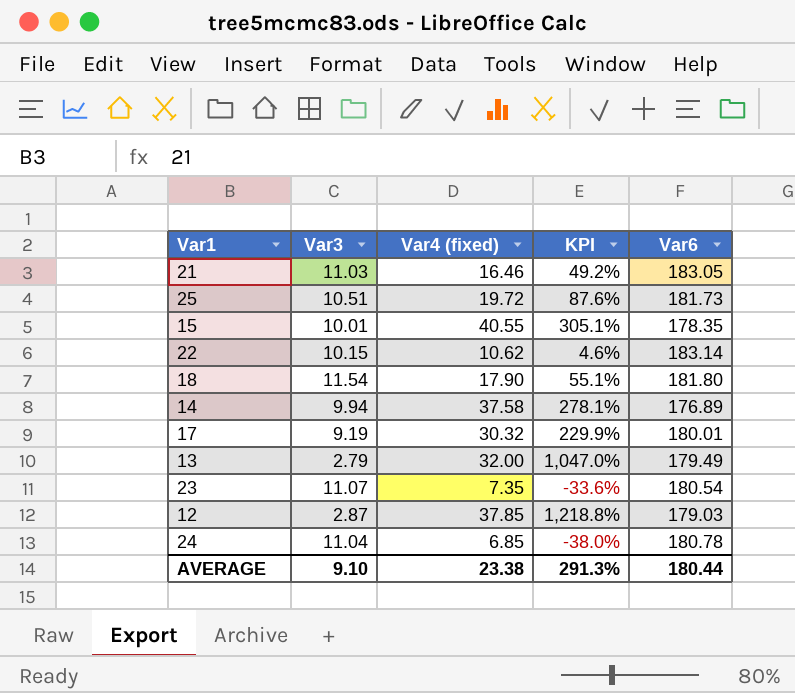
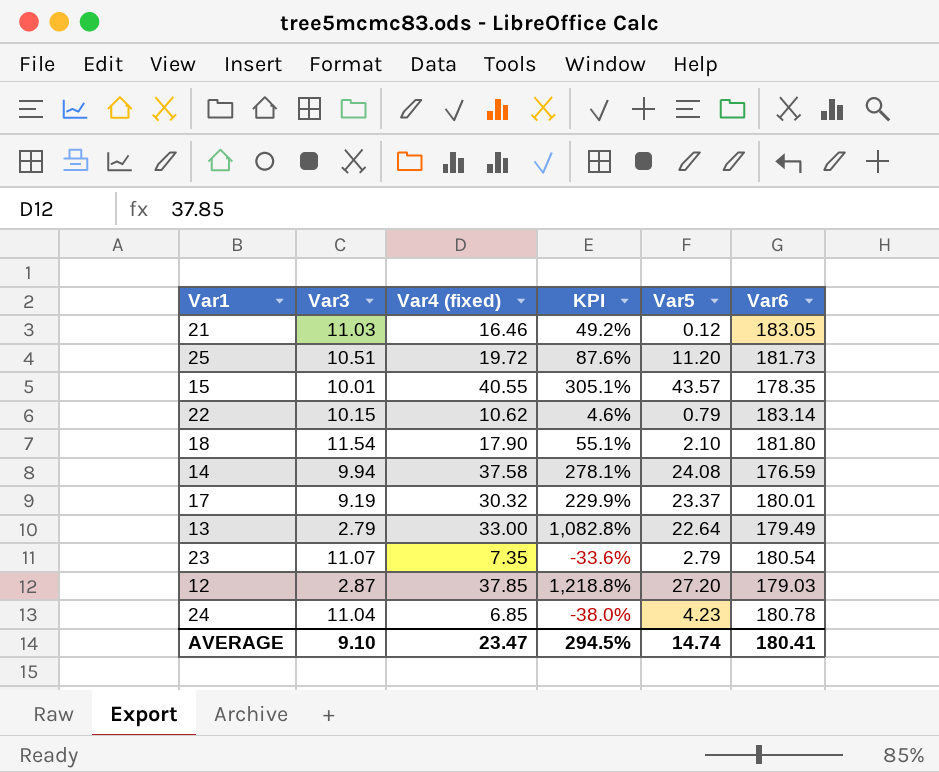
column Var5 | position: none -> 5
14 | Var6: 176.89 -> 176.59
13 | Var4 (fixed): 32.00 -> 33.00
13 | KPI: 1,047.0% -> 1,082.8%
AVERAGE | Var4 (fixed): 23.38 -> 23.47
AVERAGE | KPI: 291.3% -> 294.5%
AVERAGE | Var6: 180.44 -> 180.41

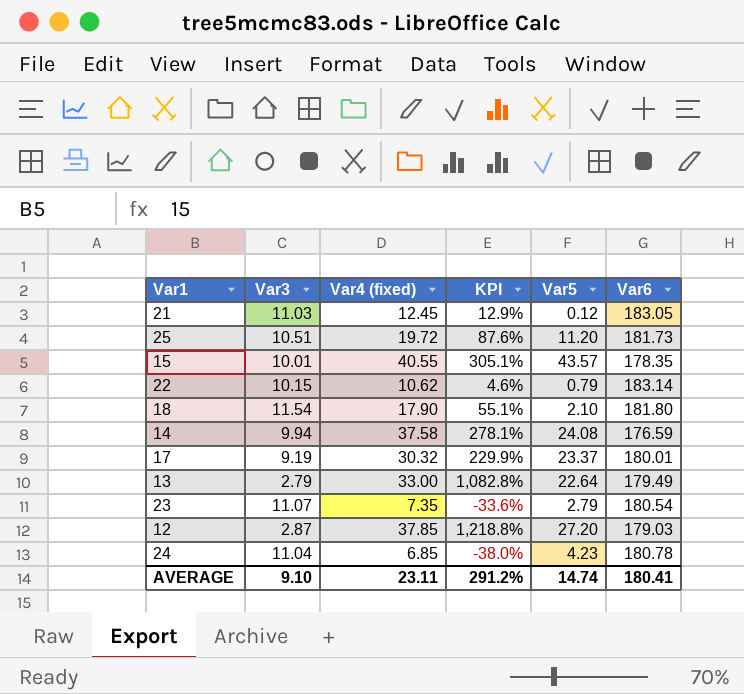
21 | Var4 (fixed): 16.46 -> 12.45
21 | KPI: 49.2% -> 12.9%
AVERAGE | Var4 (fixed): 23.47 -> 23.11
AVERAGE | KPI: 294.5% -> 291.2%

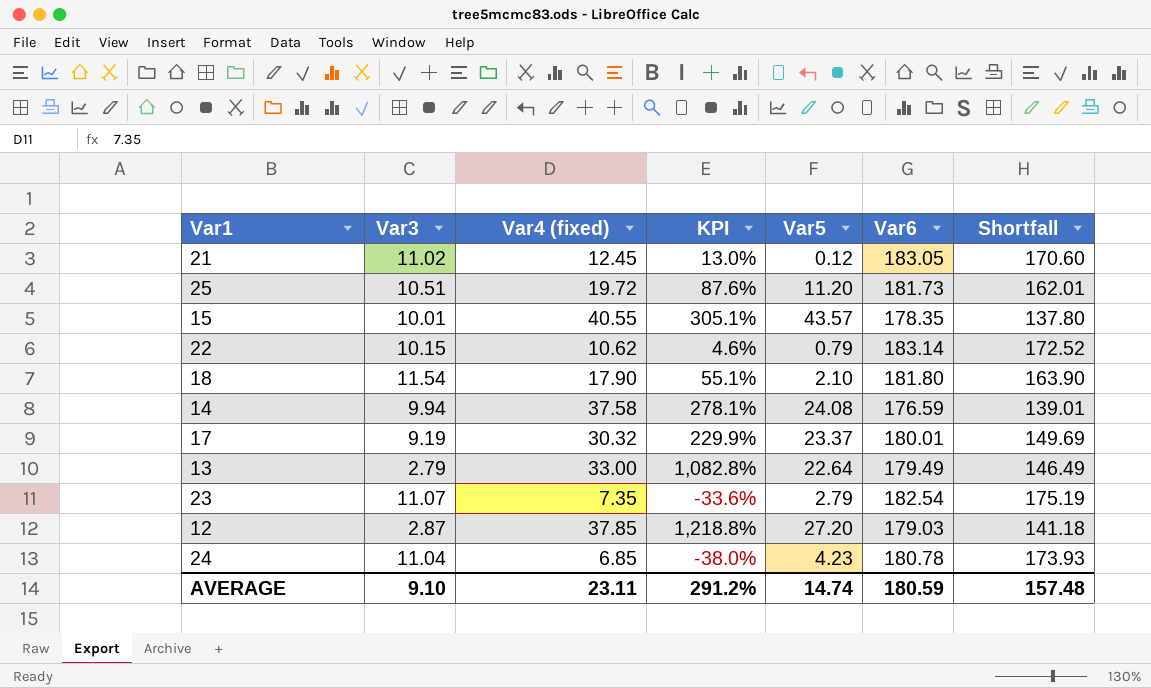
column Shortfall | formula: none -> [Var6] - [Var4 (fixed)]
21 | Var3: 11.03 -> 11.02
21 | KPI: 12.9% -> 13.0%
23 | Var6: 180.54 -> 182.54
AVERAGE | Var6: 180.41 -> 180.59

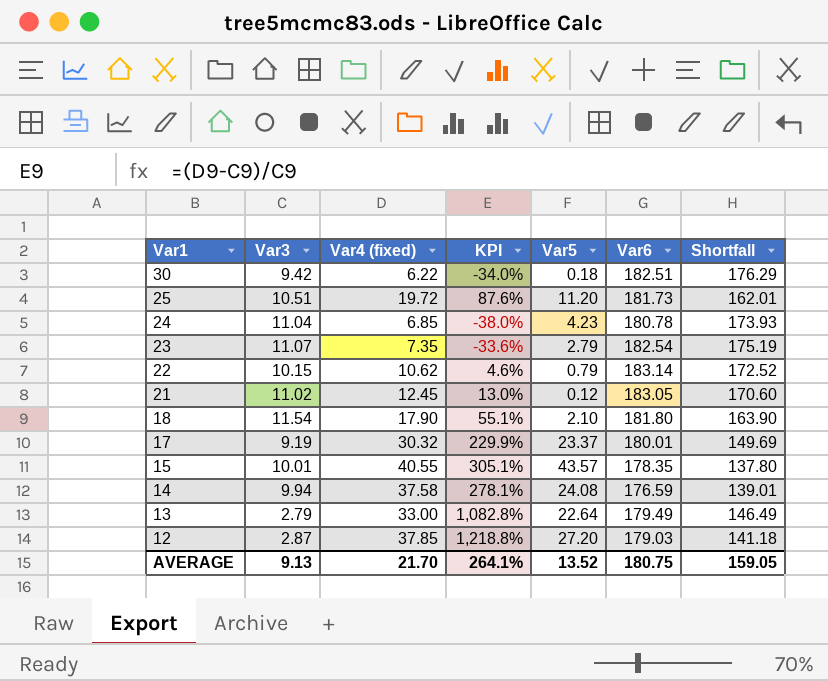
row order: none -> Var1 descending
row 30: none -> 9.42 | 6.22 | -34.0% | 0.18 | 182.51 | 176.29
AVERAGE | Var3: 9.10 -> 9.13
AVERAGE | Var4 (fixed): 23.11 -> 21.70
AVERAGE | KPI: 291.2% -> 264.1%
AVERAGE | Var5: 14.74 -> 13.52
AVERAGE | Var6: 180.59 -> 180.75
AVERAGE | Shortfall: 157.48 -> 159.05

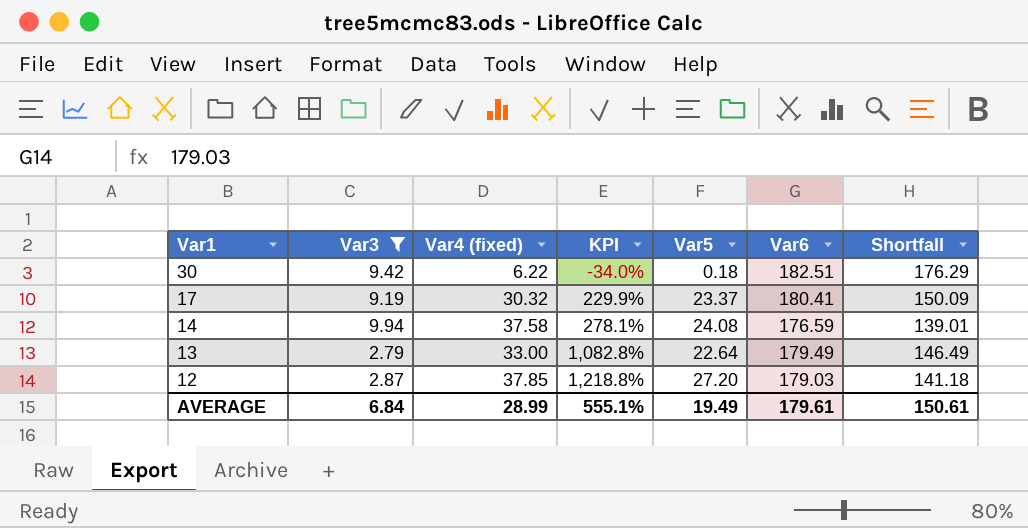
filter: none -> Var3 <= 9.94
17 | Var6: 180.01 -> 180.41
17 | Shortfall: 149.69 -> 150.09
AVERAGE | Var3: 9.13 -> 6.84
AVERAGE | Var4 (fixed): 21.70 -> 28.99
AVERAGE | KPI: 264.1% -> 555.1%
AVERAGE | Var5: 13.52 -> 19.49
AVERAGE | Var6: 180.75 -> 179.61
AVERAGE | Shortfall: 159.05 -> 150.61

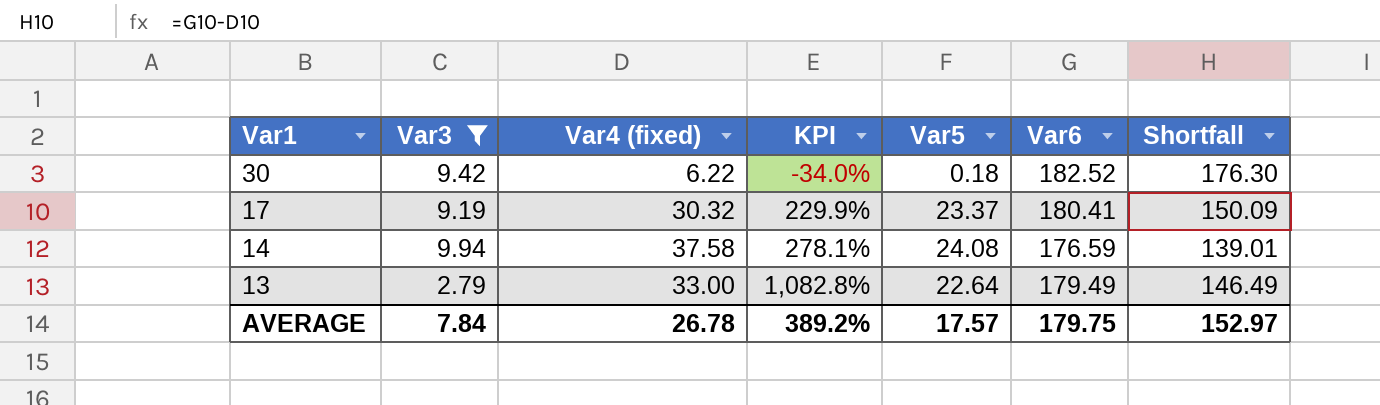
row 12: 2.87 | 37.85 | 1,218.8% | 27.20 | 179.03 | 141.18 -> none
30 | Var6: 182.51 -> 182.52
30 | Shortfall: 176.29 -> 176.30
AVERAGE | Var3: 6.84 -> 7.84
AVERAGE | Var4 (fixed): 28.99 -> 26.78
AVERAGE | KPI: 555.1% -> 389.2%
AVERAGE | Var5: 19.49 -> 17.57
AVERAGE | Var6: 179.61 -> 179.75
AVERAGE | Shortfall: 150.61 -> 152.97

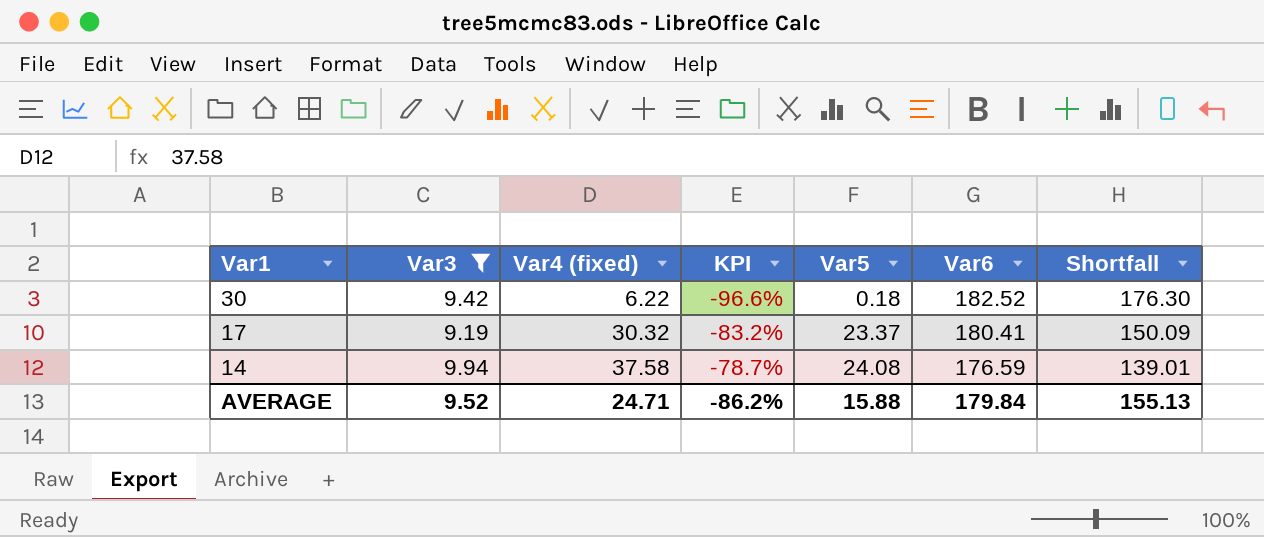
column KPI | formula: ([Var4 (fixed)] - [Var3]) / [Var3] -> ([Var4 (fixed)] - [Var6]) / [Var6]
row 13: 2.79 | 33.00 | 1,082.8% | 22.64 | 179.49 | 146.49 -> none
AVERAGE | Var3: 7.84 -> 9.52
AVERAGE | Var4 (fixed): 26.78 -> 24.71
AVERAGE | KPI: 389.2% -> -86.2%
AVERAGE | Var5: 17.57 -> 15.88
AVERAGE | Var6: 179.75 -> 179.84
AVERAGE | Shortfall: 152.97 -> 155.13

